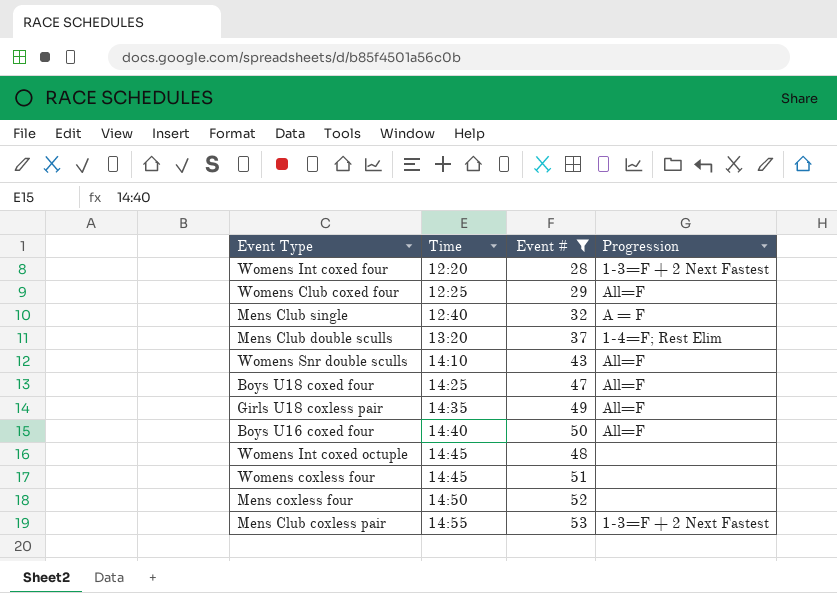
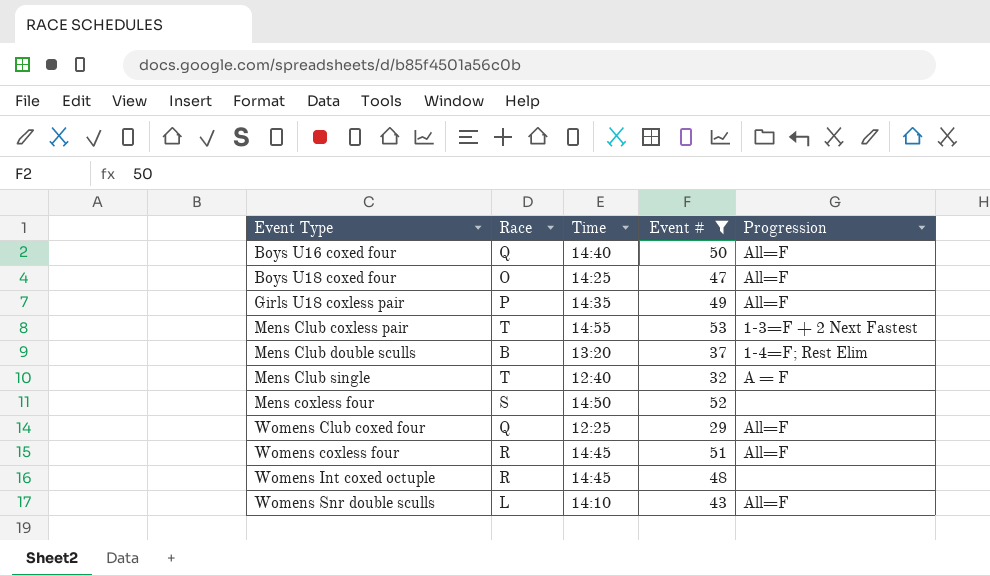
row order: Time ascending -> Event Type ascending
column Race | position: none -> 2
row Womens Int coxed four: 12:20 | 28 | 1-3=F + 2 Next Fastest -> none
Womens coxless four | Progression: none -> All=F

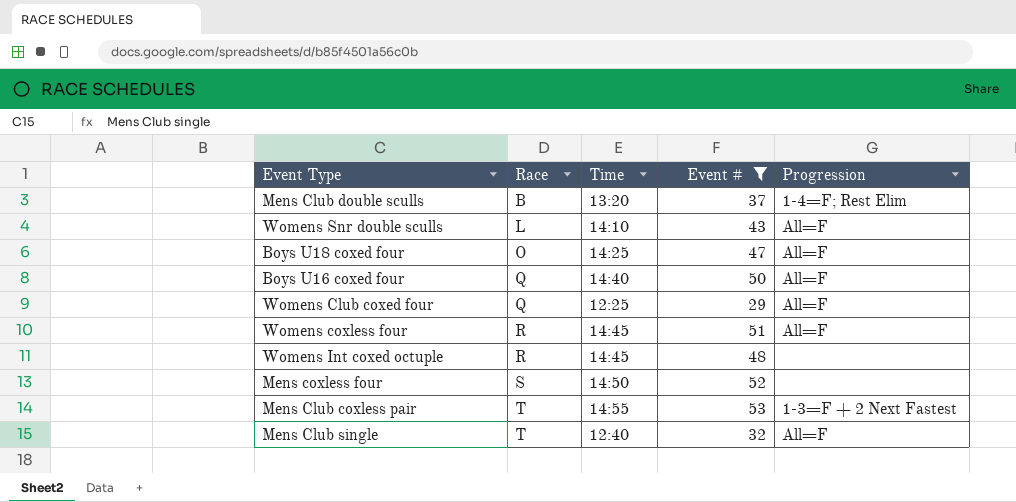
row order: Event Type ascending -> Race ascending
row Girls U18 coxless pair: P | 14:35 | 49 | All=F -> none
Mens Club single | Progression: A = F -> All=F

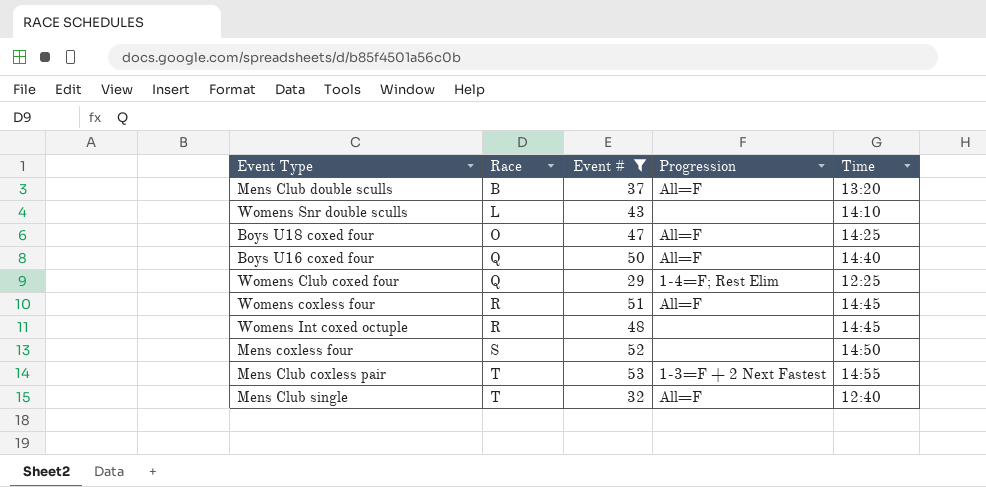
column Time | position: 3 -> 5
Mens Club double sculls | Progression: 1-4=F; Rest Elim -> All=F
Womens Snr double sculls | Progression: All=F -> none
Womens Club coxed four | Progression: All=F -> 1-4=F; Rest Elim

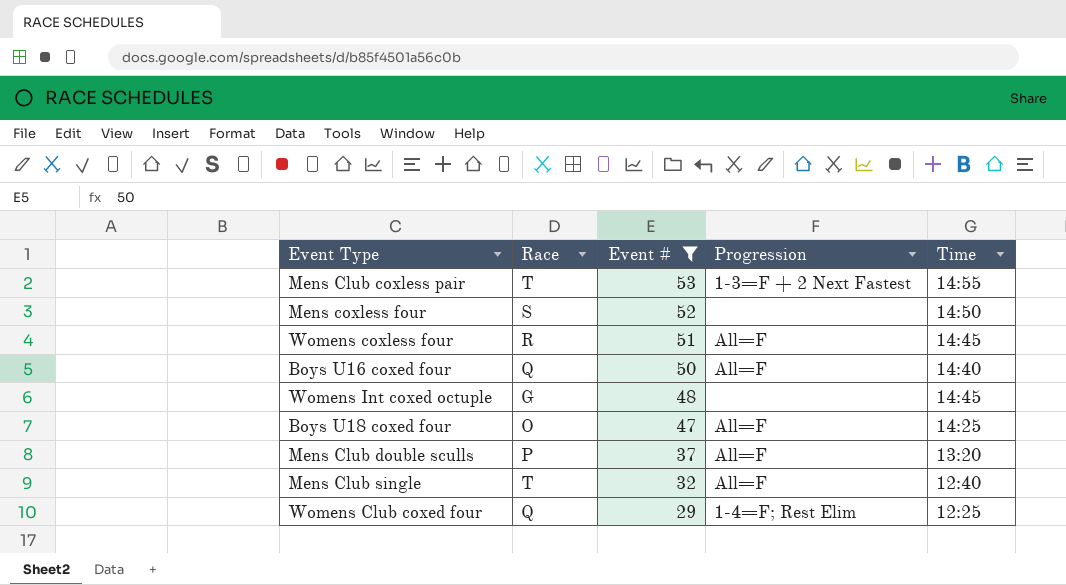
row order: Race ascending -> Event # descending
row Womens Snr double sculls: L | 43 | none | 14:10 -> none
Womens Int coxed octuple | Race: R -> G
Mens Club double sculls | Race: B -> P

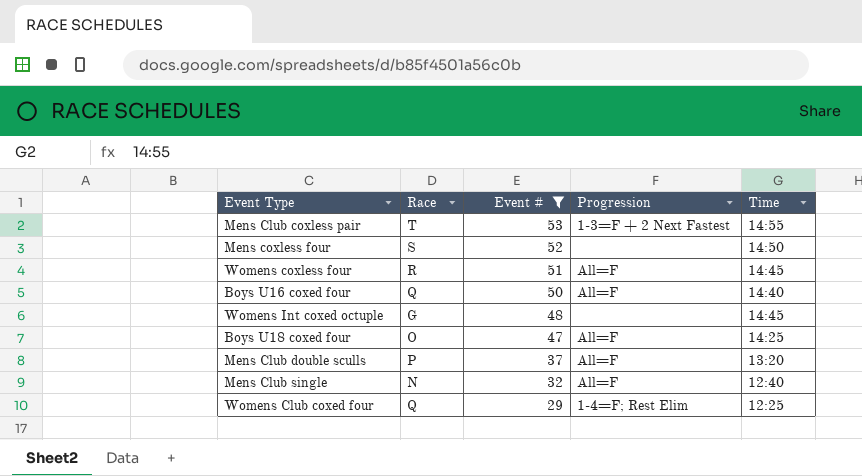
Mens Club single | Race: T -> N

